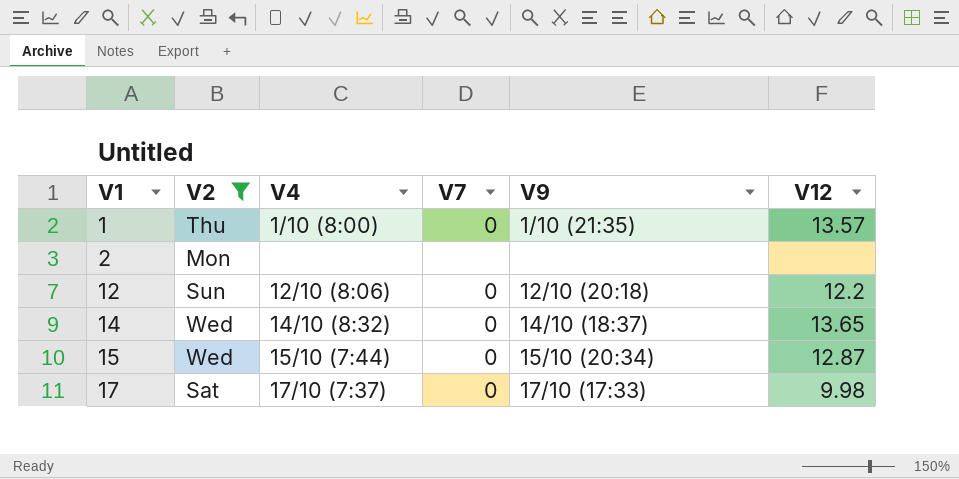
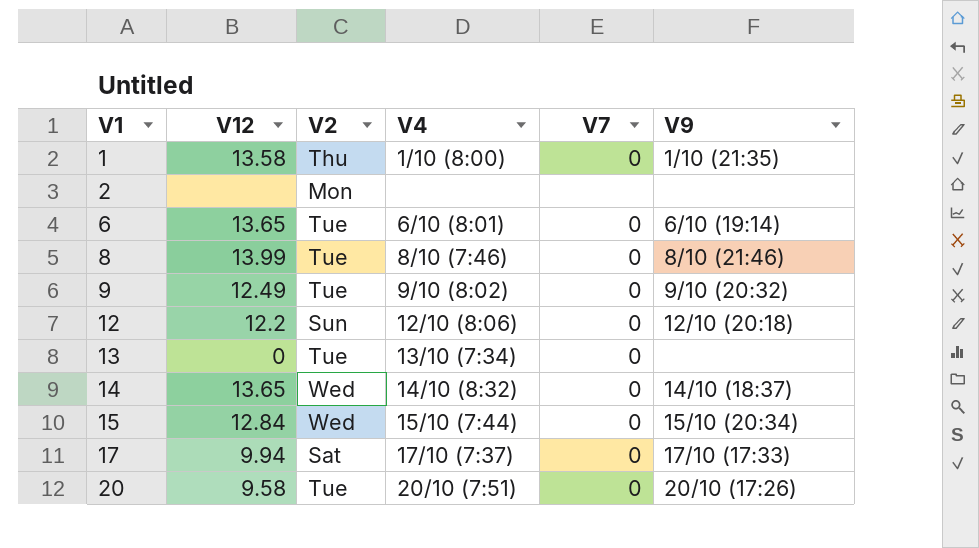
filter: V2 != Tue -> none
column V12 | position: 6 -> 2
1 | V12: 13.57 -> 13.58
15 | V12: 12.87 -> 12.84
17 | V12: 9.98 -> 9.94

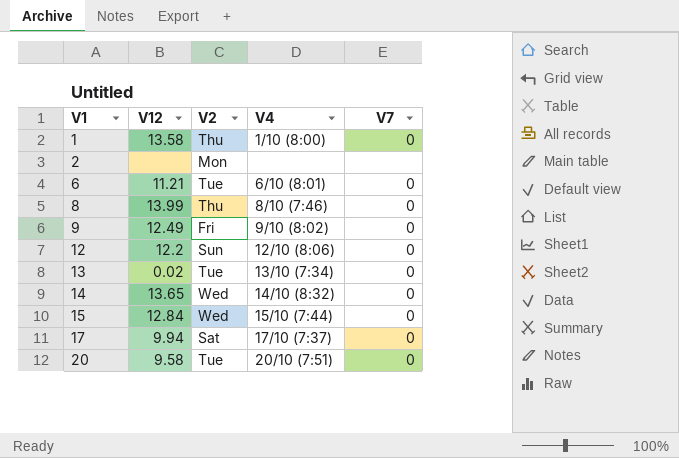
column V9 | position: 6 -> none
6 | V12: 13.65 -> 11.21
8 | V2: Tue -> Thu
9 | V2: Tue -> Fri
13 | V12: 0 -> 0.02

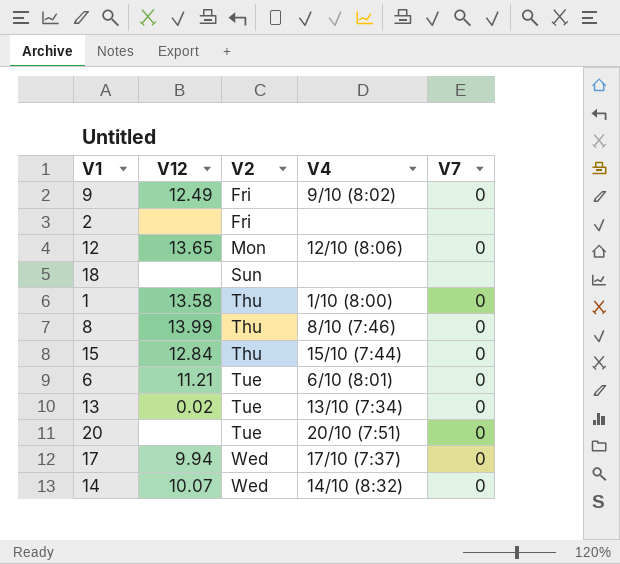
row order: V1 ascending -> V2 ascending
2 | V2: Mon -> Fri
12 | V12: 12.2 -> 13.65
12 | V2: Sun -> Mon
row 18: none -> none | Sun | none | none
15 | V2: Wed -> Thu
20 | V12: 9.58 -> none
17 | V2: Sat -> Wed
14 | V12: 13.65 -> 10.07

